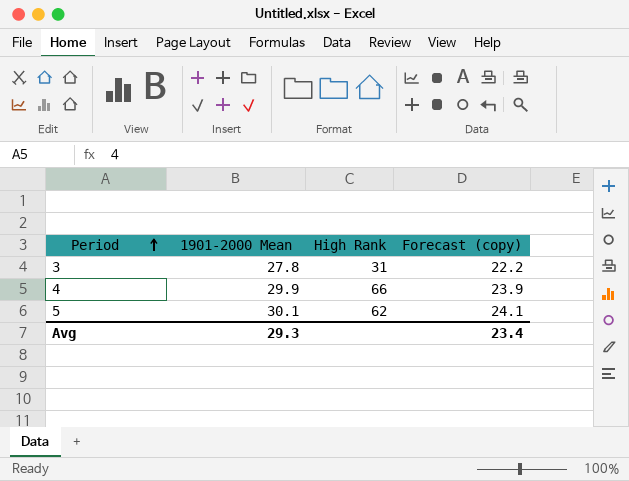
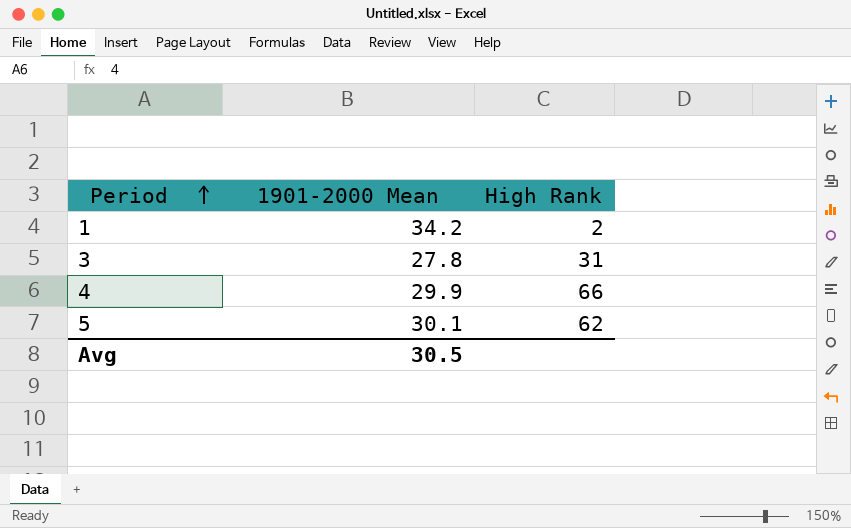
column Forecast (copy) | formula: [1901-2000 Mean] * 0.8 -> none
row 1: none -> 34.2 | 2
Avg | 1901-2000 Mean: 29.3 -> 30.5

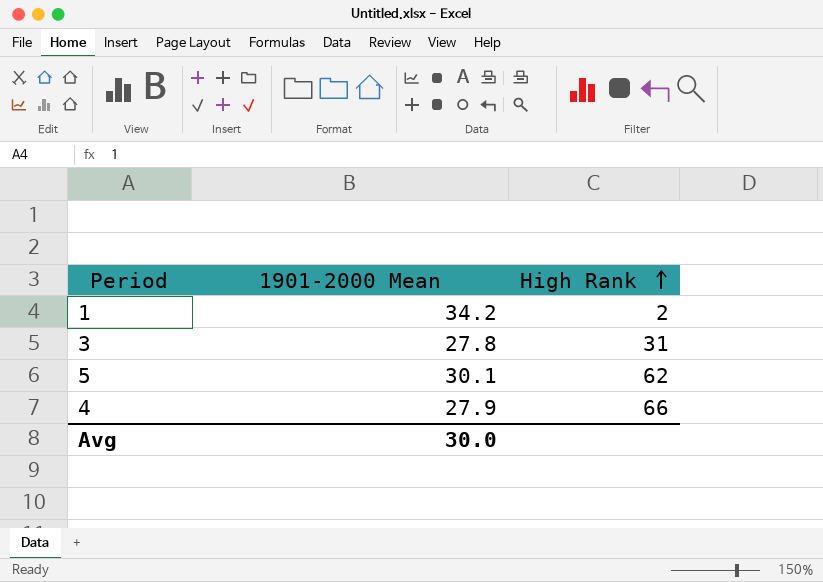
row order: Period ascending -> High Rank ascending
4 | 1901-2000 Mean: 29.9 -> 27.9
Avg | 1901-2000 Mean: 30.5 -> 30.0

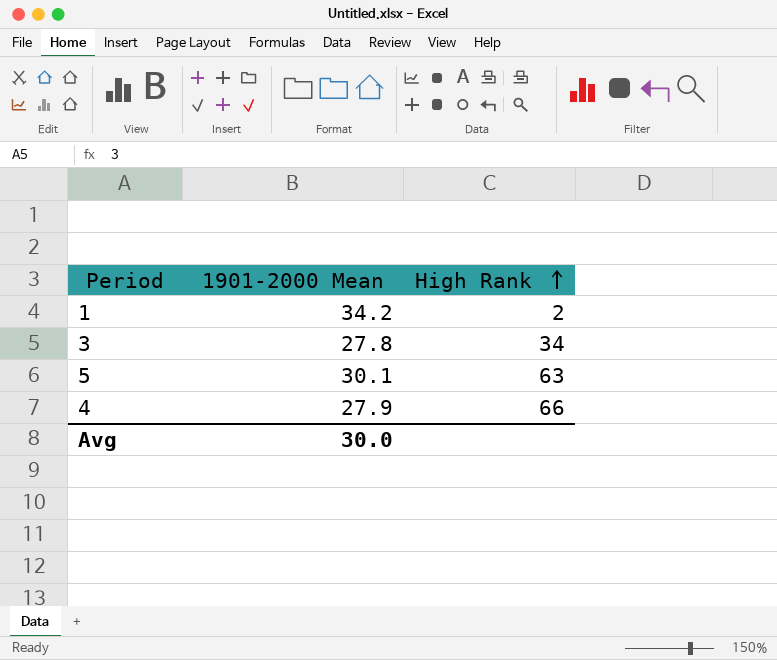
3 | High Rank: 31 -> 34
5 | High Rank: 62 -> 63

